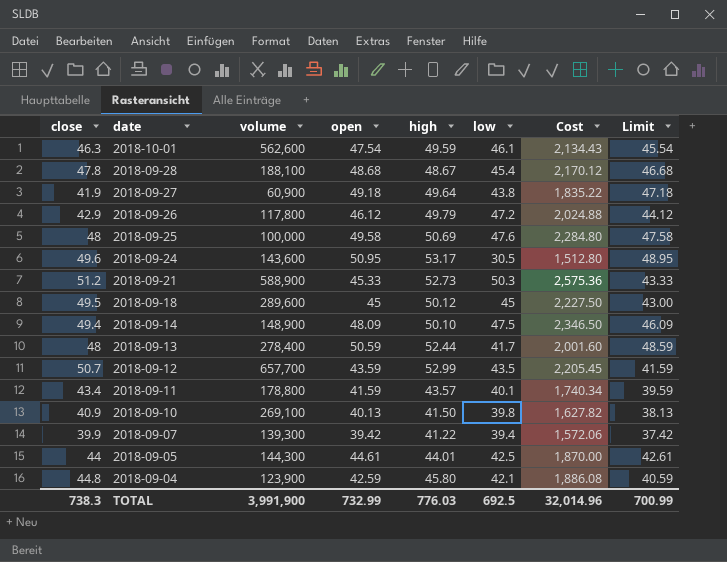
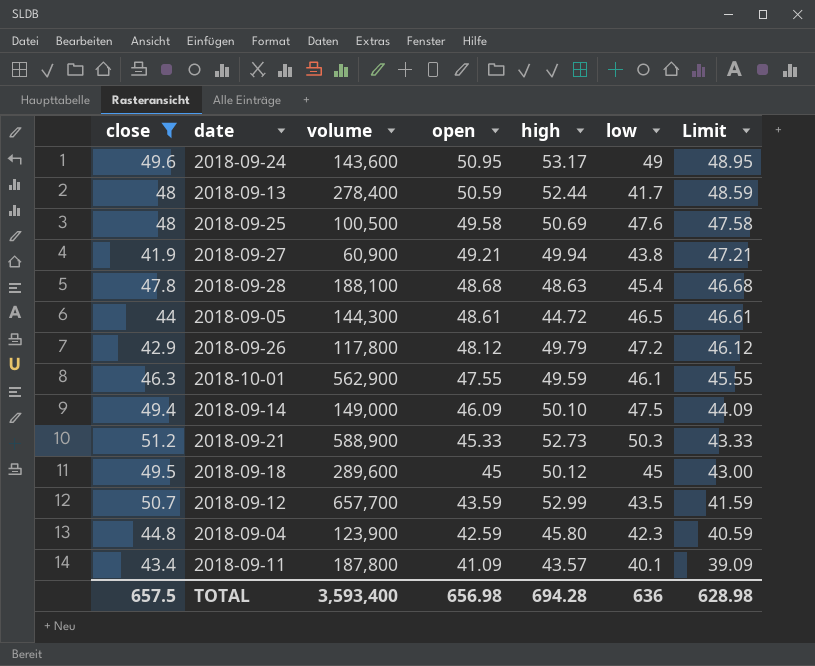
filter: none -> close >= 41.9
row order: date descending -> open descending
column Cost | formula: [close] * [low] -> none
2018-09-24 | low: 30.5 -> 49
2018-09-25 | volume: 100,000 -> 100,500
2018-09-27 | open: 49.18 -> 49.21
2018-09-27 | high: 49.64 -> 49.94
2018-09-27 | Limit: 47.18 -> 47.21
2018-09-28 | high: 48.67 -> 48.63
2018-09-05 | open: 44.61 -> 48.61
2018-09-05 | high: 44.01 -> 44.72
2018-09-05 | low: 42.5 -> 46.5
2018-09-05 | Limit: 42.61 -> 46.61
2018-09-26 | open: 46.12 -> 48.12
2018-09-26 | Limit: 44.12 -> 46.12
2018-10-01 | volume: 562,600 -> 562,900
2018-10-01 | open: 47.54 -> 47.55
2018-10-01 | Limit: 45.54 -> 45.55
2018-09-14 | volume: 148,900 -> 149,000
2018-09-14 | open: 48.09 -> 46.09
2018-09-14 | Limit: 46.09 -> 44.09
2018-09-04 | low: 42.1 -> 42.3
2018-09-11 | volume: 178,800 -> 187,800
2018-09-11 | open: 41.59 -> 41.09
2018-09-11 | Limit: 39.59 -> 39.09
TOTAL | close: 738.3 -> 657.5
TOTAL | volume: 3,991,900 -> 3,593,400
TOTAL | open: 732.99 -> 656.98
TOTAL | high: 776.03 -> 694.28
TOTAL | low: 692.5 -> 636
TOTAL | Limit: 700.99 -> 628.98

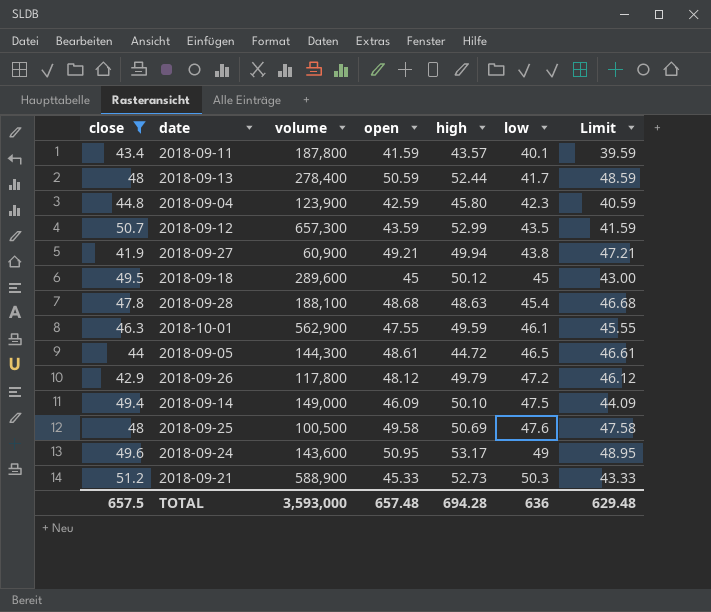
row order: open descending -> low ascending
2018-09-11 | open: 41.09 -> 41.59
2018-09-11 | Limit: 39.09 -> 39.59
2018-09-12 | volume: 657,700 -> 657,300
TOTAL | volume: 3,593,400 -> 3,593,000
TOTAL | open: 656.98 -> 657.48
TOTAL | Limit: 628.98 -> 629.48

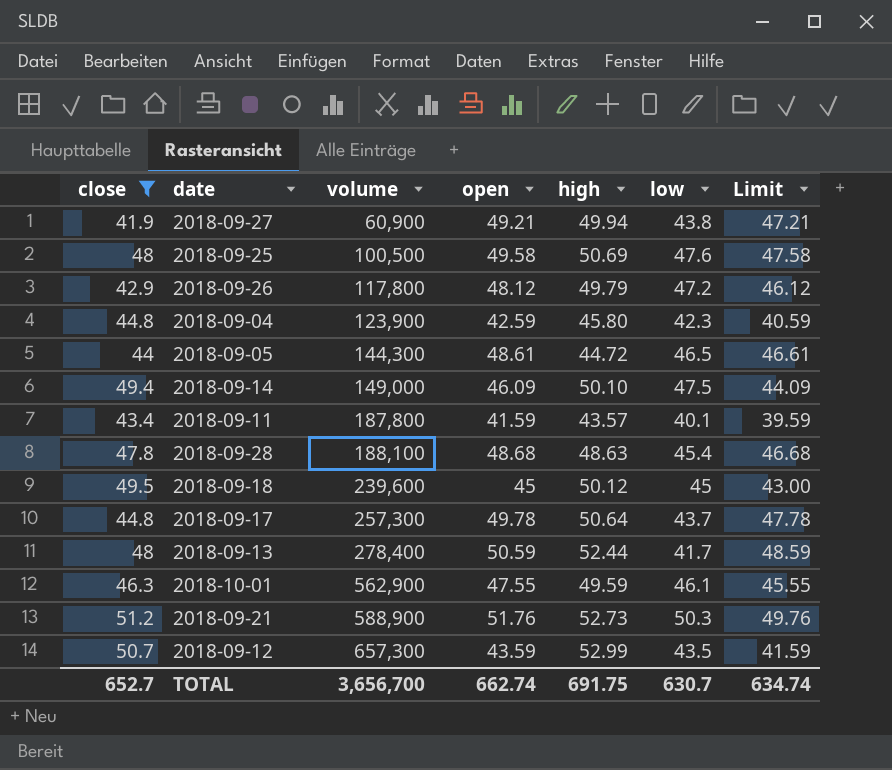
row order: low ascending -> volume ascending
row 2018-09-24: 49.6 | 143,600 | 50.95 | 53.17 | 49 | 48.95 -> none
2018-09-18 | volume: 289,600 -> 239,600
row 2018-09-17: none -> 44.8 | 257,300 | 49.78 | 50.64 | 43.7 | 47.78
2018-09-21 | open: 45.33 -> 51.76
2018-09-21 | Limit: 43.33 -> 49.76
TOTAL | close: 657.5 -> 652.7
TOTAL | volume: 3,593,000 -> 3,656,700
TOTAL | open: 657.48 -> 662.74
TOTAL | high: 694.28 -> 691.75
TOTAL | low: 636 -> 630.7
TOTAL | Limit: 629.48 -> 634.74

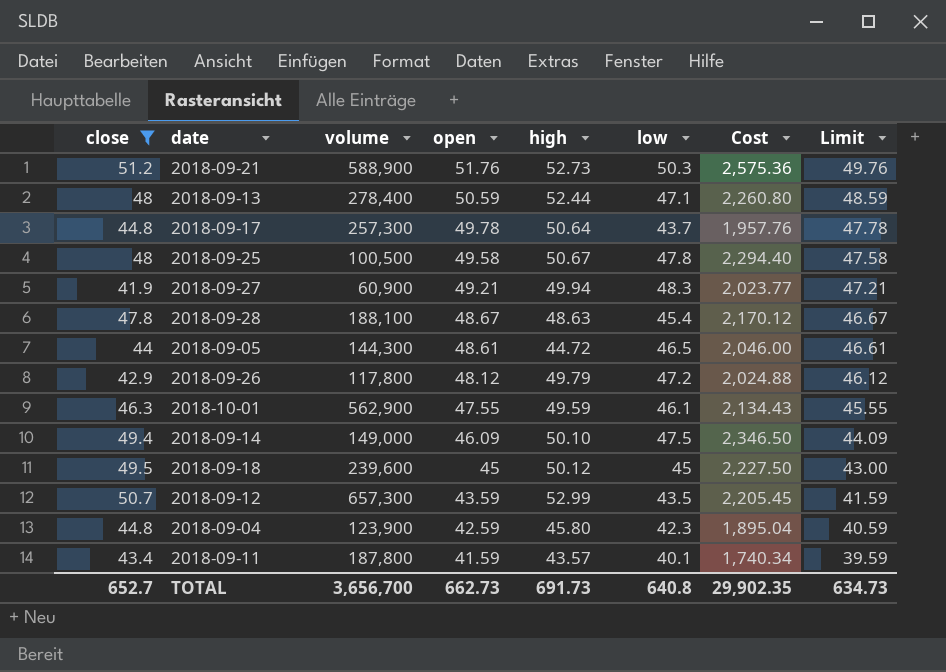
row order: volume ascending -> open descending
column Cost | formula: none -> [close] * [low]
2018-09-13 | low: 41.7 -> 47.1
2018-09-25 | high: 50.69 -> 50.67
2018-09-25 | low: 47.6 -> 47.8
2018-09-27 | low: 43.8 -> 48.3
2018-09-28 | open: 48.68 -> 48.67
2018-09-28 | Limit: 46.68 -> 46.67
TOTAL | open: 662.74 -> 662.73
TOTAL | high: 691.75 -> 691.73
TOTAL | low: 630.7 -> 640.8
TOTAL | Limit: 634.74 -> 634.73

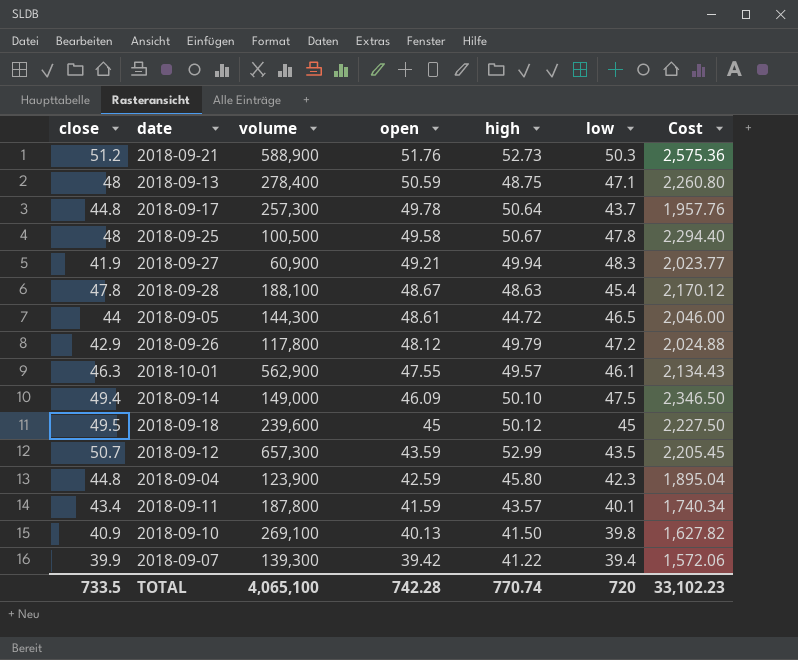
filter: close >= 41.9 -> none
column Limit | formula: [open] - 2 -> none
2018-09-13 | high: 52.44 -> 48.75
2018-10-01 | high: 49.59 -> 49.57
TOTAL | close: 652.7 -> 733.5
TOTAL | volume: 3,656,700 -> 4,065,100
TOTAL | open: 662.73 -> 742.28
TOTAL | high: 691.73 -> 770.74
TOTAL | low: 640.8 -> 720
TOTAL | Cost: 29,902.35 -> 33,102.23

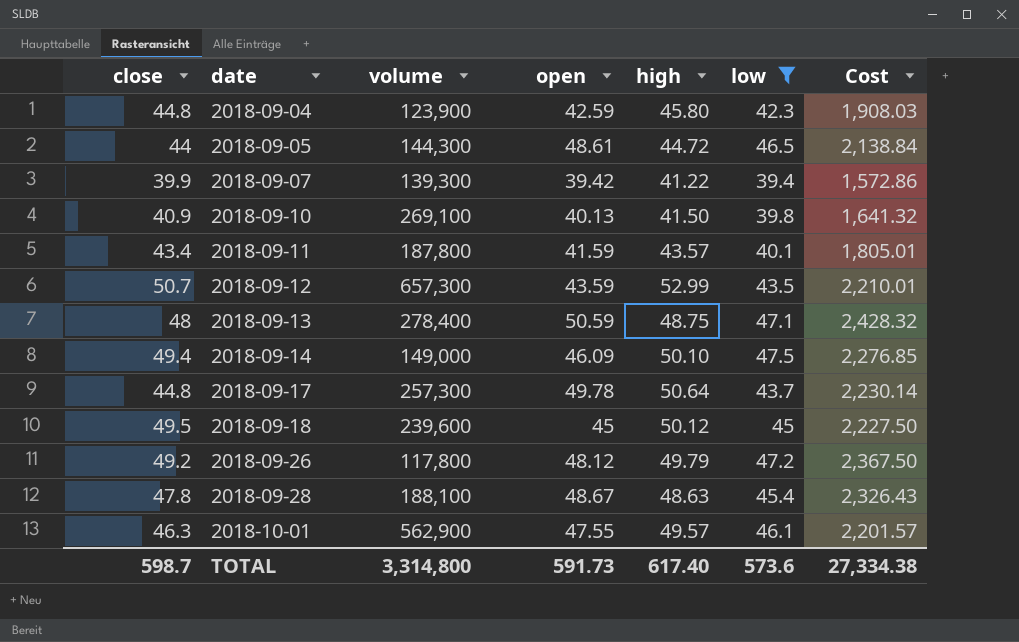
filter: none -> low <= 47.5
row order: open descending -> date ascending
column Cost | formula: [close] * [low] -> [close] * [open]
2018-09-26 | close: 42.9 -> 49.2
TOTAL | close: 733.5 -> 598.7
TOTAL | volume: 4,065,100 -> 3,314,800
TOTAL | open: 742.28 -> 591.73
TOTAL | high: 770.74 -> 617.40
TOTAL | low: 720 -> 573.6
TOTAL | Cost: 33,102.23 -> 27,334.38

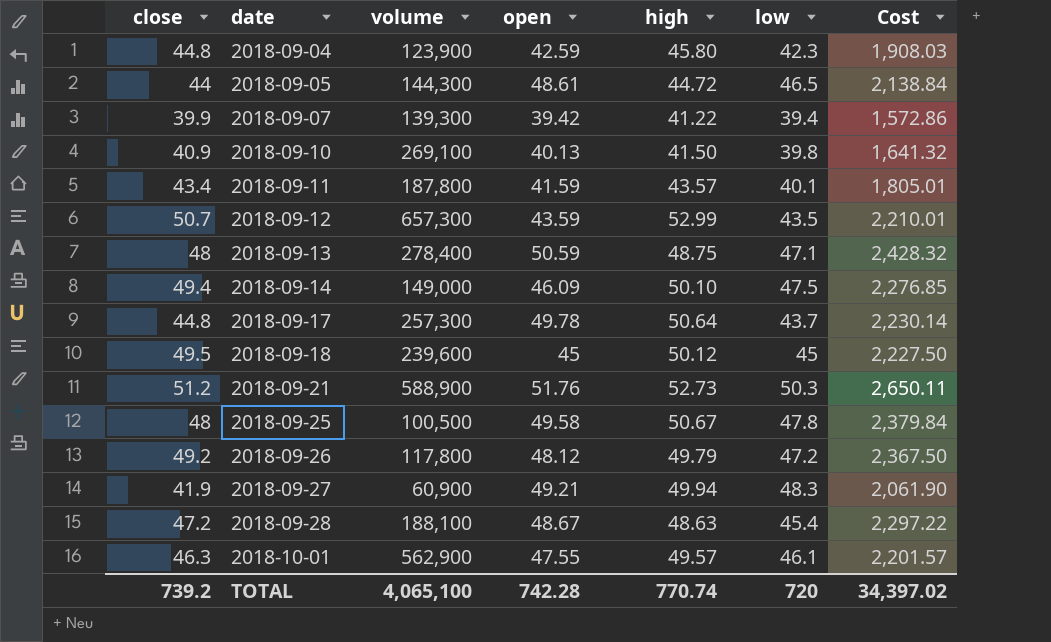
filter: low <= 47.5 -> none
2018-09-28 | close: 47.8 -> 47.2
2018-09-28 | Cost: 2,326.43 -> 2,297.22
TOTAL | close: 598.7 -> 739.2
TOTAL | volume: 3,314,800 -> 4,065,100
TOTAL | open: 591.73 -> 742.28
TOTAL | high: 617.40 -> 770.74
TOTAL | low: 573.6 -> 720
TOTAL | Cost: 27,334.38 -> 34,397.02

